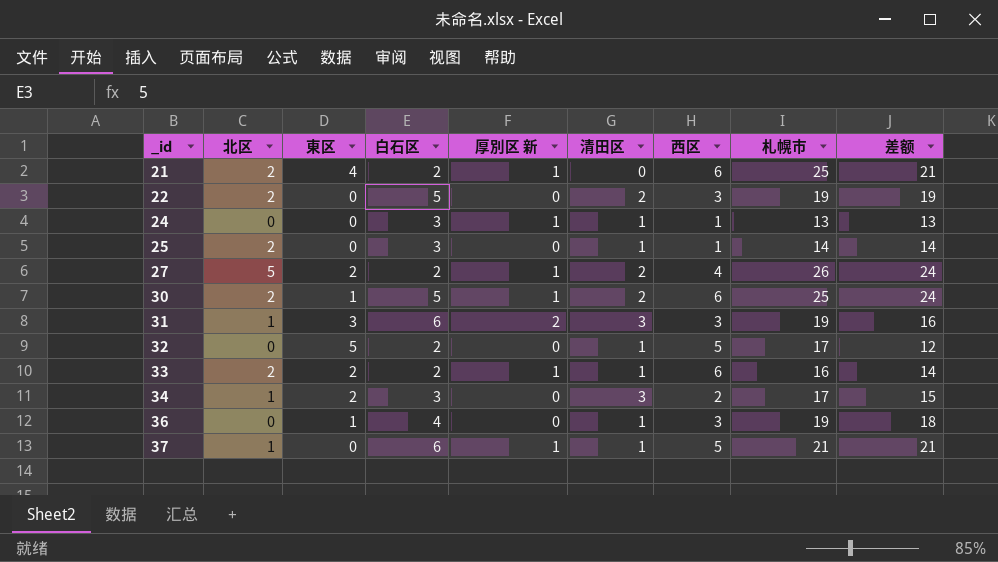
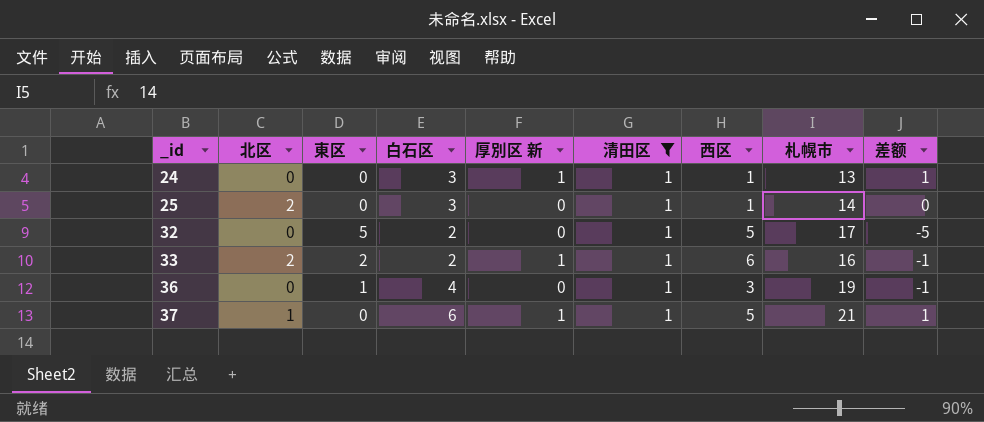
filter: none -> 清田区 = 1
column 差额 | formula: [札幌市] - [東区] -> [厚別区 新] - [東区]

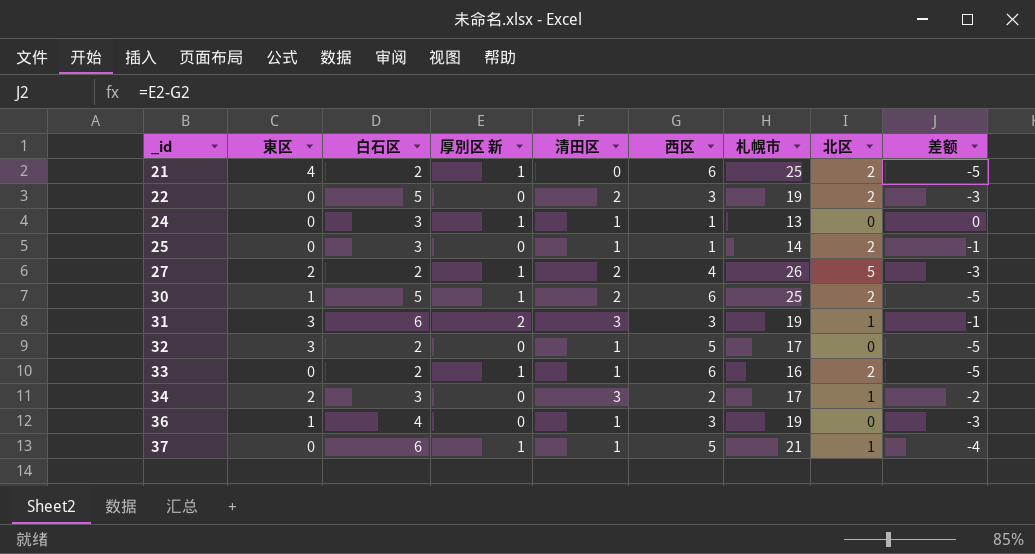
filter: 清田区 = 1 -> none
column 北区 | position: 2 -> 8
column 差额 | formula: [厚別区 新] - [東区] -> [厚別区 新] - [西区]
32 | 東区: 5 -> 3
33 | 東区: 2 -> 0

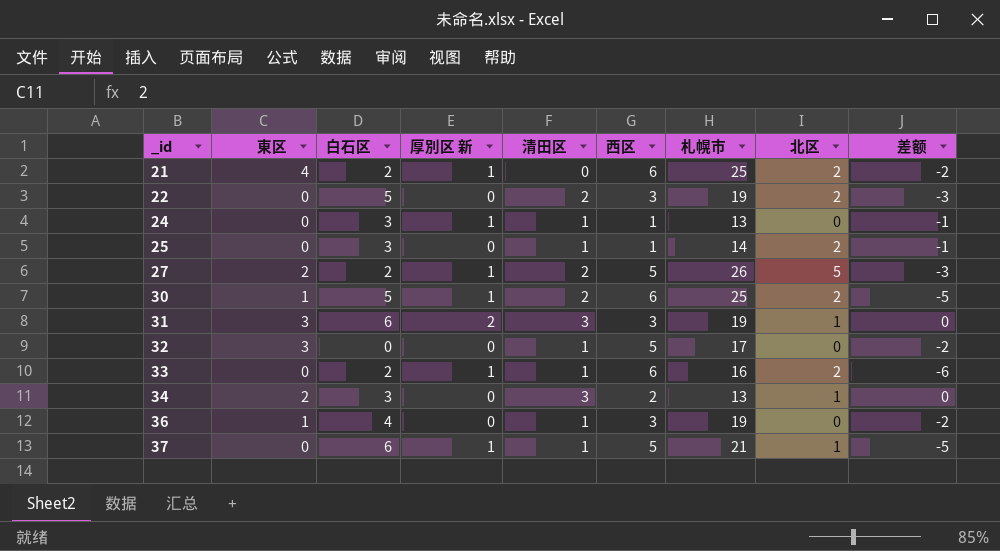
column 差额 | formula: [厚別区 新] - [西区] -> [東区] - [西区]
27 | 西区: 4 -> 5
32 | 白石区: 2 -> 0
34 | 札幌市: 17 -> 13

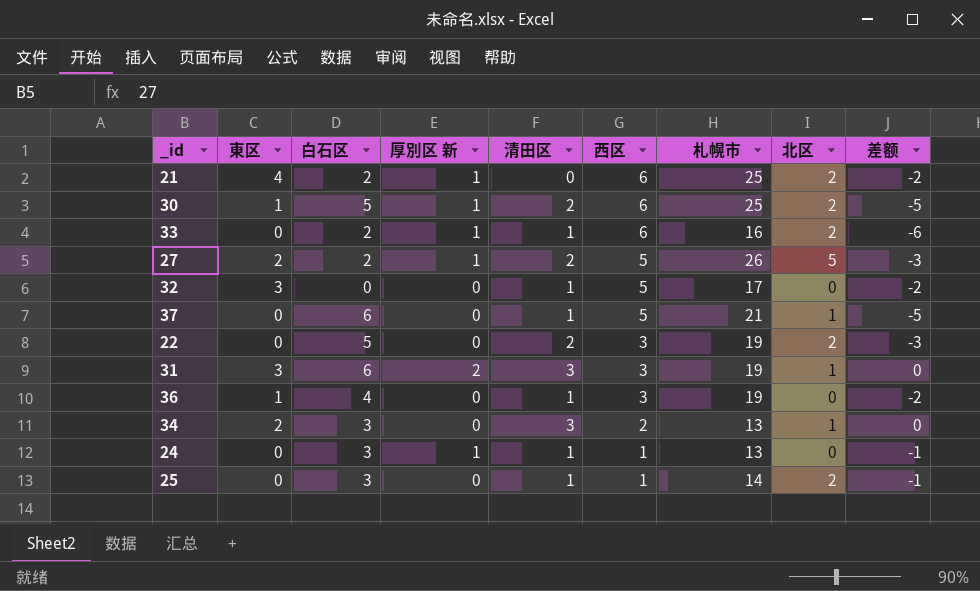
row order: _id ascending -> 西区 descending
37 | 厚別区 新: 1 -> 0

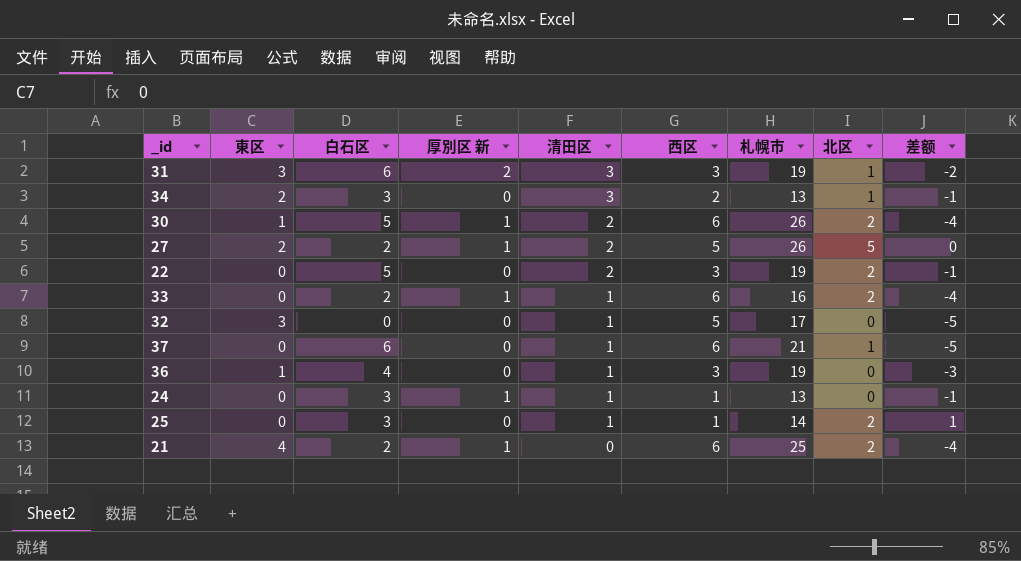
row order: 西区 descending -> 清田区 descending
column 差额 | formula: [東区] - [西区] -> [北区] - [西区]
30 | 札幌市: 25 -> 26
37 | 西区: 5 -> 6

